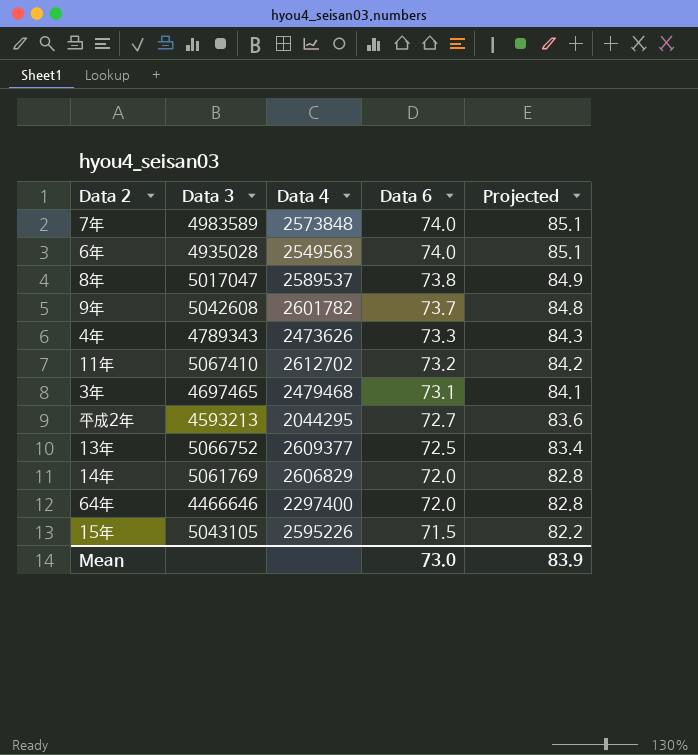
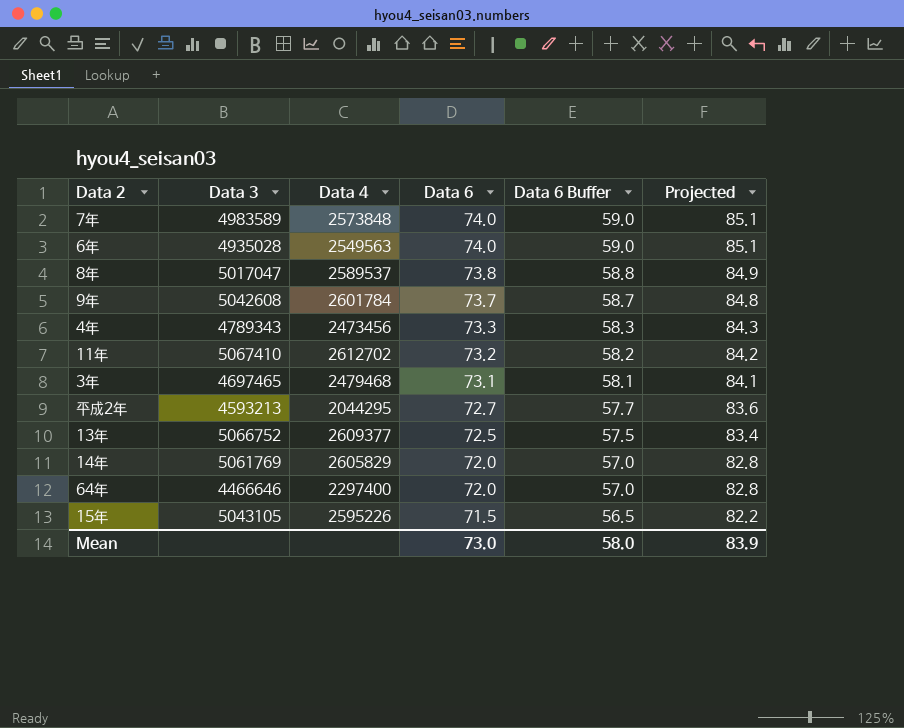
column Data 6 Buffer | formula: none -> [Data 6] - 15
9年 | Data 4: 2601782 -> 2601784
4年 | Data 4: 2473626 -> 2473456
14年 | Data 4: 2606829 -> 2605829

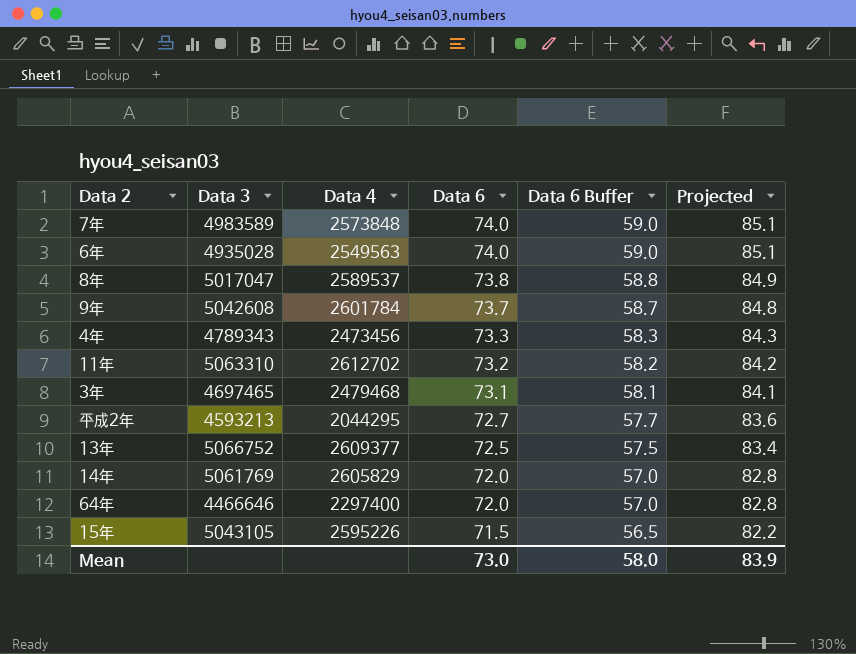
11年 | Data 3: 5067410 -> 5063310

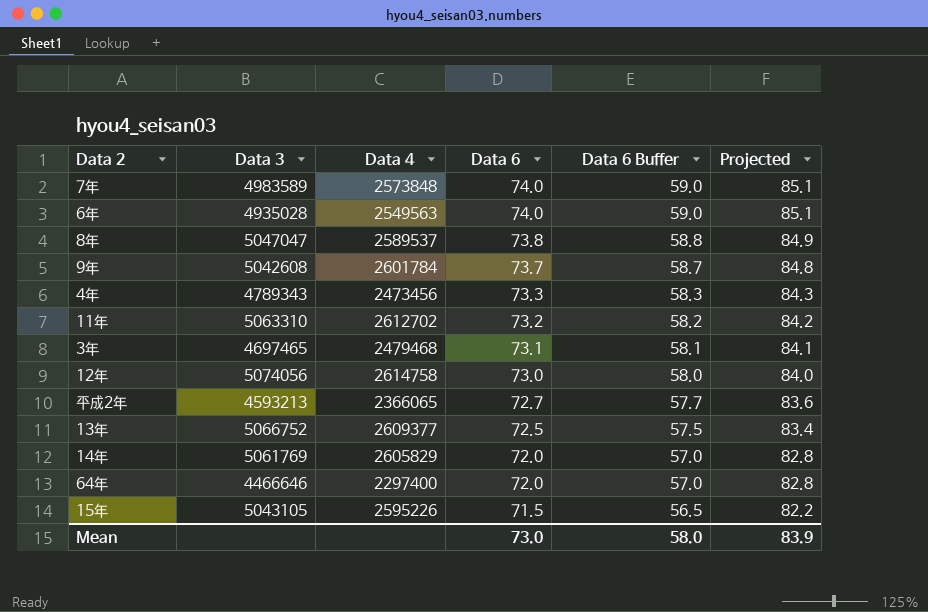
8年 | Data 3: 5017047 -> 5047047
row 12年: none -> 5074056 | 2614758 | 73.0 | 58.0 | 84.0
平成2年 | Data 4: 2044295 -> 2366065

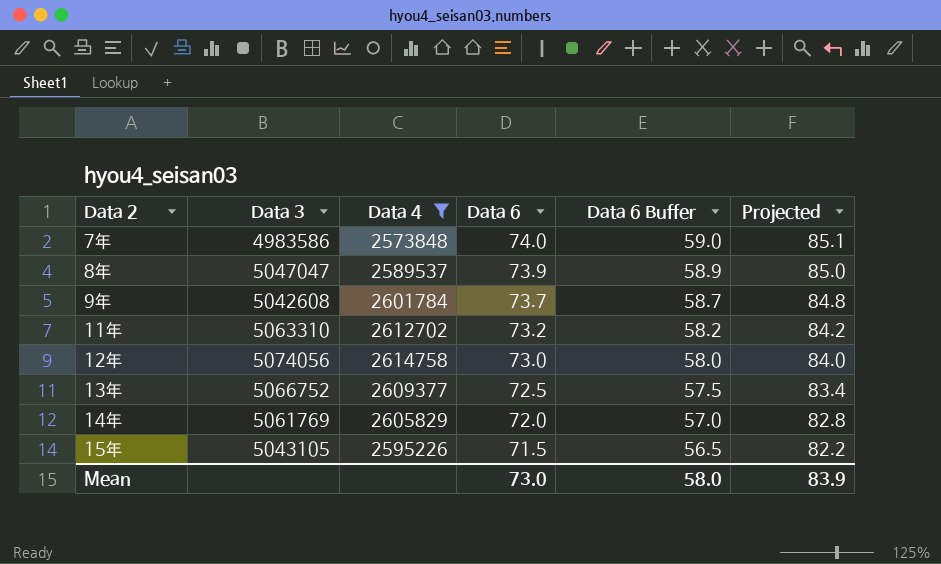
filter: none -> Data 4 >= 2573848
7年 | Data 3: 4983589 -> 4983586
8年 | Data 6: 73.8 -> 73.9
8年 | Data 6 Buffer: 58.8 -> 58.9
8年 | Projected: 84.9 -> 85.0

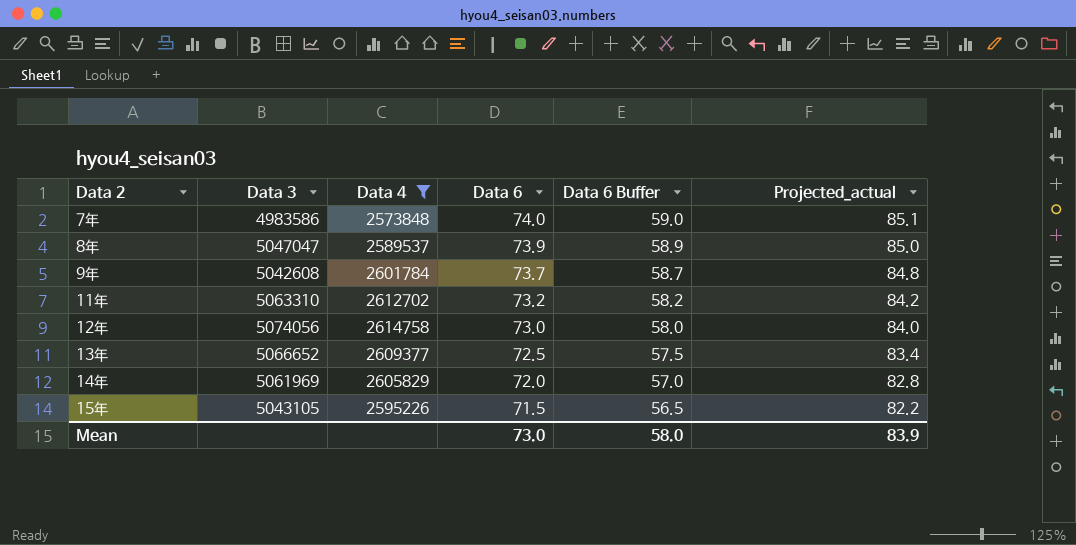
column name: Projected -> Projected_actual
13年 | Data 3: 5066752 -> 5066652
14年 | Data 3: 5061769 -> 5061969

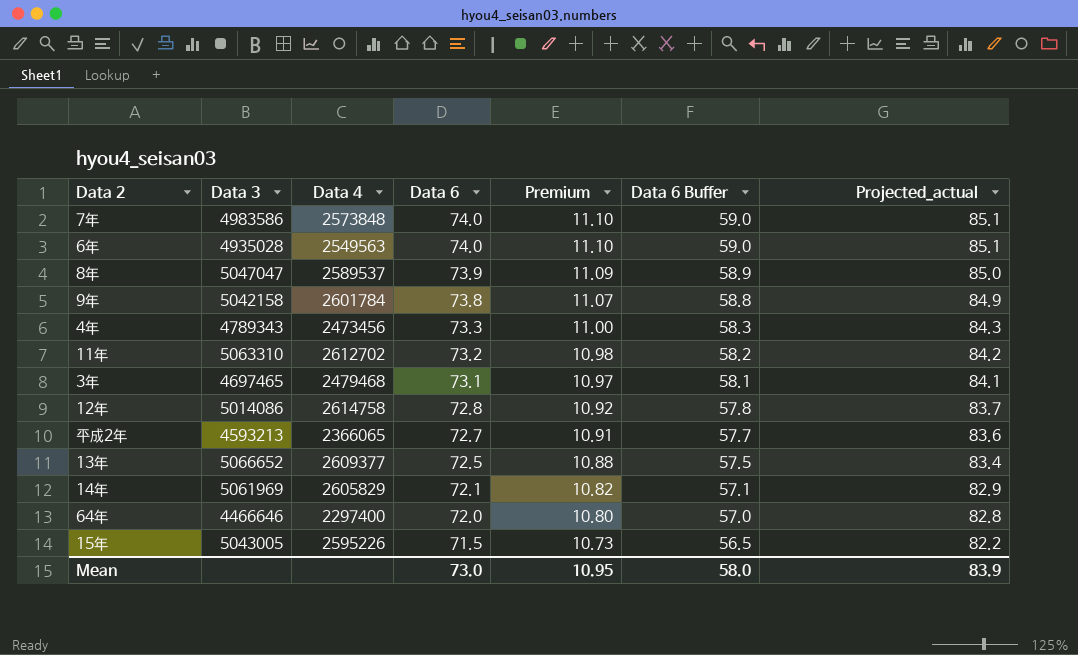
filter: Data 4 >= 2573848 -> none
column Premium | formula: none -> [Data 6] * 0.15
9年 | Data 3: 5042608 -> 5042158
9年 | Data 6: 73.7 -> 73.8
9年 | Data 6 Buffer: 58.7 -> 58.8
9年 | Projected_actual: 84.8 -> 84.9
12年 | Data 3: 5074056 -> 5014086
12年 | Data 6: 73.0 -> 72.8
12年 | Data 6 Buffer: 58.0 -> 57.8
12年 | Projected_actual: 84.0 -> 83.7
14年 | Data 6: 72.0 -> 72.1
14年 | Data 6 Buffer: 57.0 -> 57.1
14年 | Projected_actual: 82.8 -> 82.9
15年 | Data 3: 5043105 -> 5043005

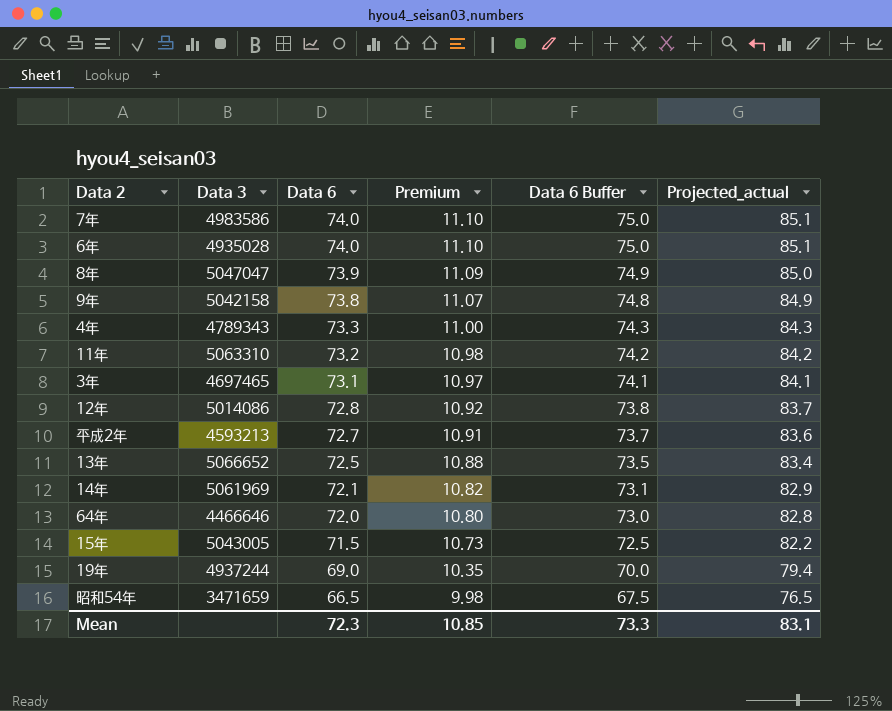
column Data 4 | position: 3 -> none
column Data 6 Buffer | formula: [Data 6] - 15 -> [Data 6] + 1
row 19年: none -> 4937244 | 69.0 | 10.35 | 70.0 | 79.4
row 昭和54年: none -> 3471659 | 66.5 | 9.98 | 67.5 | 76.5
Mean | Data 6: 73.0 -> 72.3
Mean | Premium: 10.95 -> 10.85
Mean | Data 6 Buffer: 58.0 -> 73.3
Mean | Projected_actual: 83.9 -> 83.1

